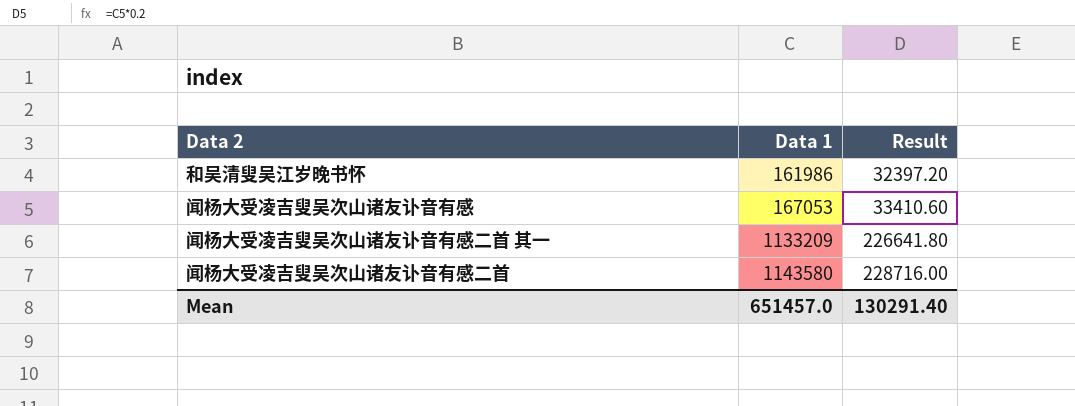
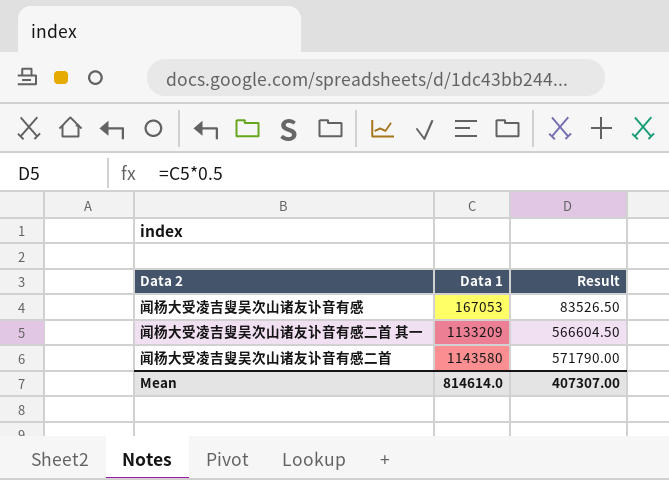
column Result | formula: [Data 1] * 0.2 -> [Data 1] * 0.5
row 和吴清叟吴江岁晚书怀: 161986 | 32397.20 -> none
Mean | Data 1: 651457.0 -> 814614.0
Mean | Result: 130291.40 -> 407307.00

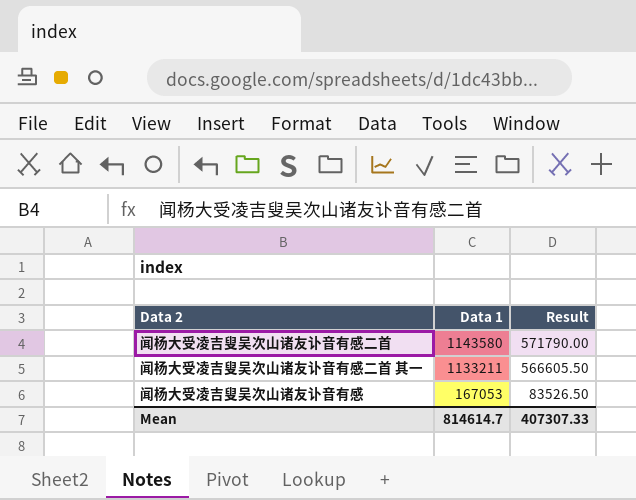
row order: Data 1 ascending -> Data 1 descending
闻杨大受凌吉叟吴次山诸友讣音有感二首 其一 | Data 1: 1133209 -> 1133211
闻杨大受凌吉叟吴次山诸友讣音有感二首 其一 | Result: 566604.50 -> 566605.50
Mean | Data 1: 814614.0 -> 814614.7
Mean | Result: 407307.00 -> 407307.33

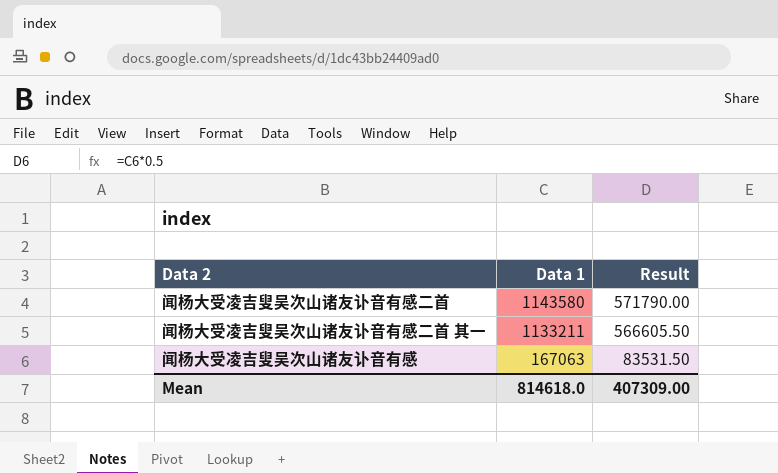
闻杨大受凌吉叟吴次山诸友讣音有感 | Data 1: 167053 -> 167063
闻杨大受凌吉叟吴次山诸友讣音有感 | Result: 83526.50 -> 83531.50
Mean | Data 1: 814614.7 -> 814618.0
Mean | Result: 407307.33 -> 407309.00

